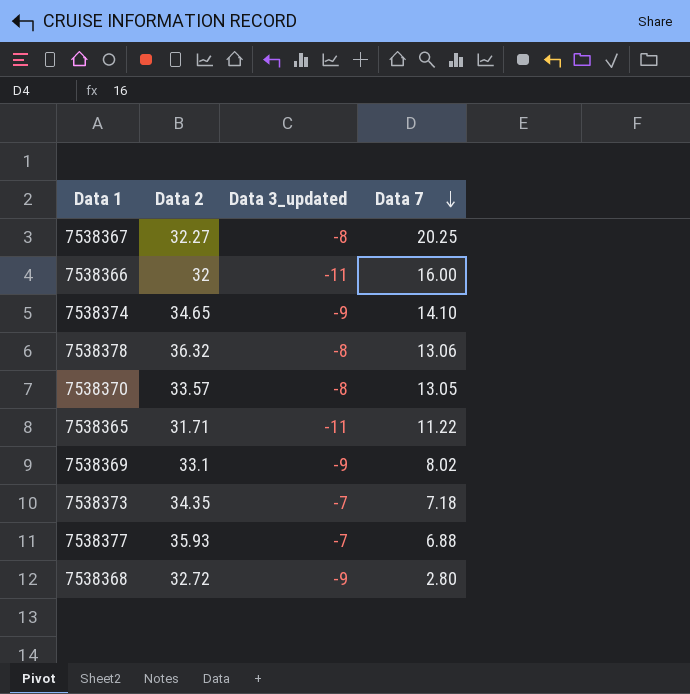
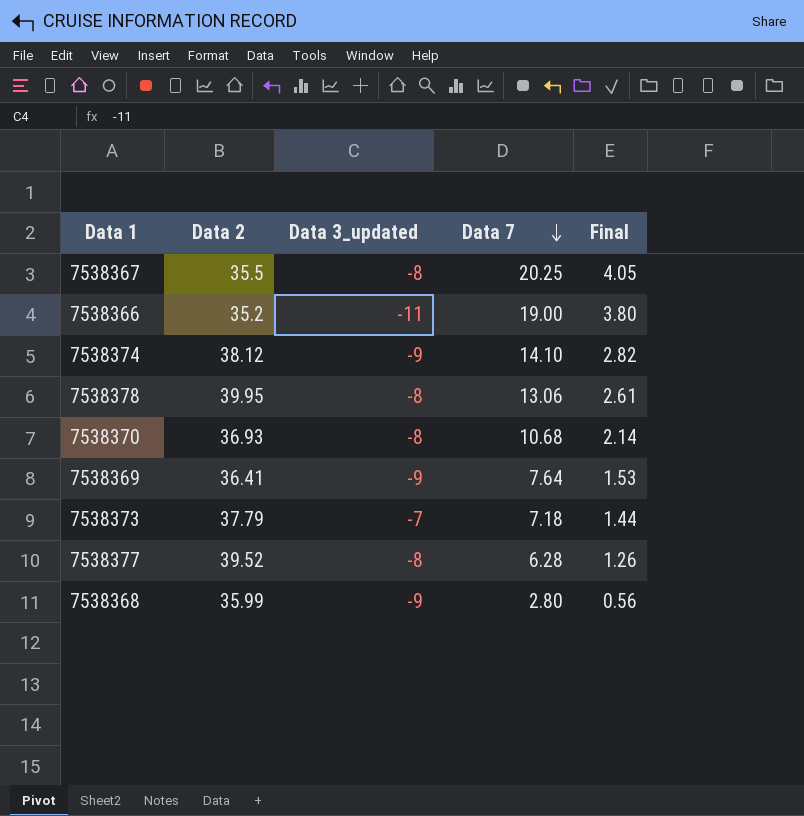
column Final | formula: none -> [Data 7] * 0.2
row 7538365: 31.71 | -11 | 11.22 -> none
7538367 | Data 2: 32.27 -> 35.5
7538366 | Data 2: 32 -> 35.2
7538366 | Data 7: 16.00 -> 19.00
7538374 | Data 2: 34.65 -> 38.12
7538378 | Data 2: 36.32 -> 39.95
7538370 | Data 2: 33.57 -> 36.93
7538370 | Data 7: 13.05 -> 10.68
7538369 | Data 2: 33.1 -> 36.41
7538369 | Data 7: 8.02 -> 7.64
7538373 | Data 2: 34.35 -> 37.79
7538377 | Data 2: 35.93 -> 39.52
7538377 | Data 3_updated: -7 -> -8
7538377 | Data 7: 6.88 -> 6.28
7538368 | Data 2: 32.72 -> 35.99

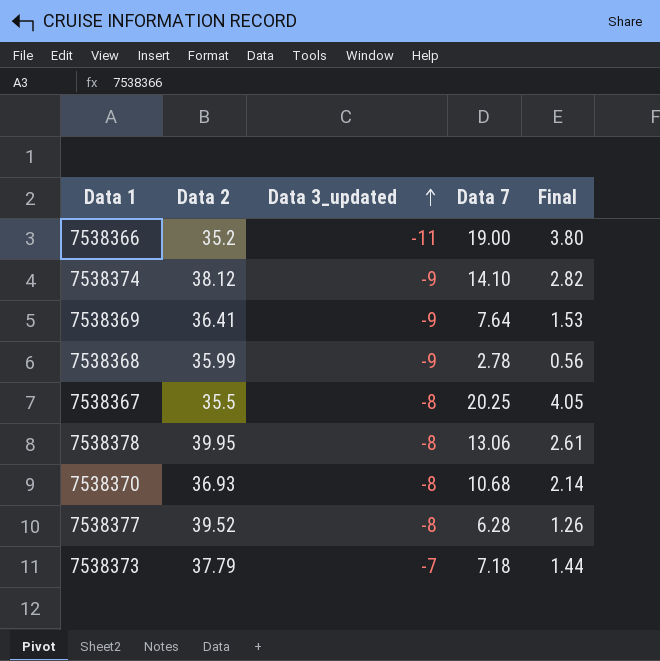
row order: Data 7 descending -> Data 3_updated ascending
7538368 | Data 7: 2.80 -> 2.78

